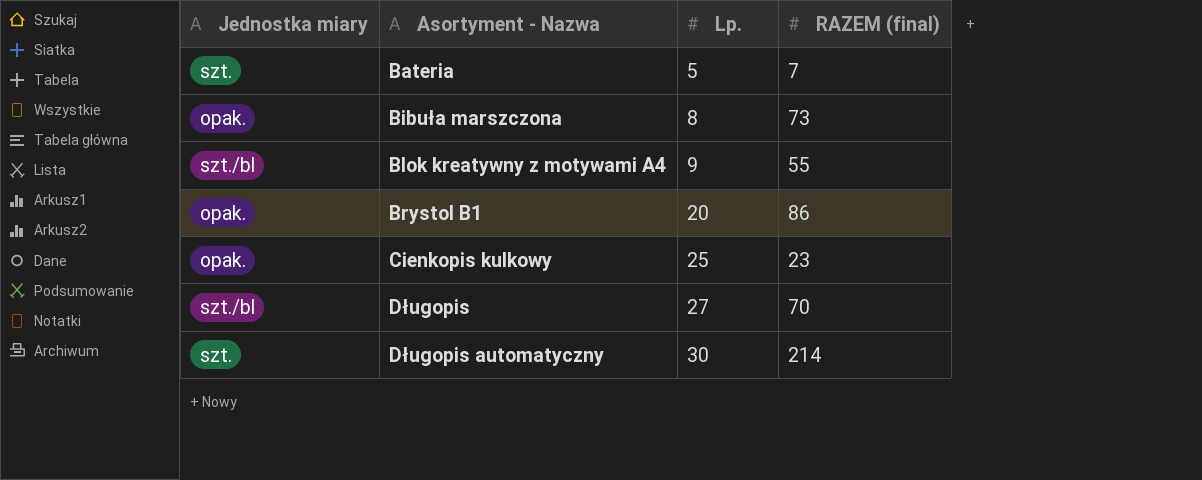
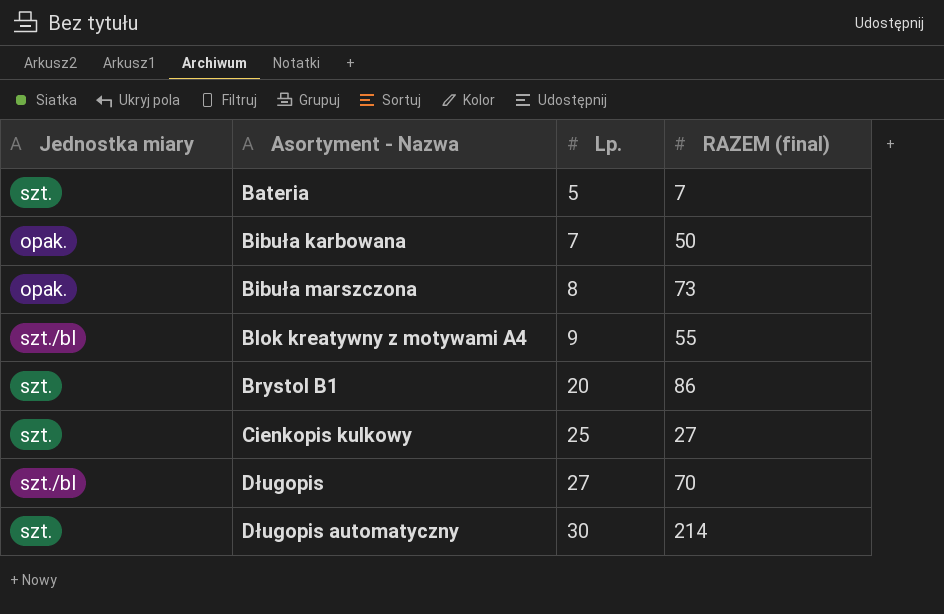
row Bibuła karbowana: none -> opak. | 7 | 50
Brystol B1 | Jednostka miary: opak. -> szt.
Cienkopis kulkowy | Jednostka miary: opak. -> szt.
Cienkopis kulkowy | RAZEM (final): 23 -> 27

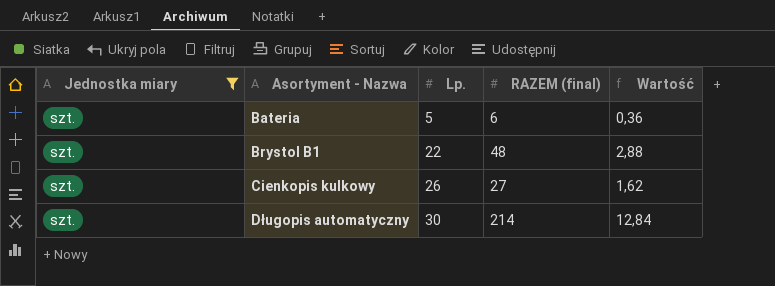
filter: none -> Jednostka miary = szt.
column Wartość | formula: none -> [RAZEM (final)] * 0,06
Bateria | RAZEM (final): 7 -> 6
Brystol B1 | Lp.: 20 -> 22
Brystol B1 | RAZEM (final): 86 -> 48
Cienkopis kulkowy | Lp.: 25 -> 26

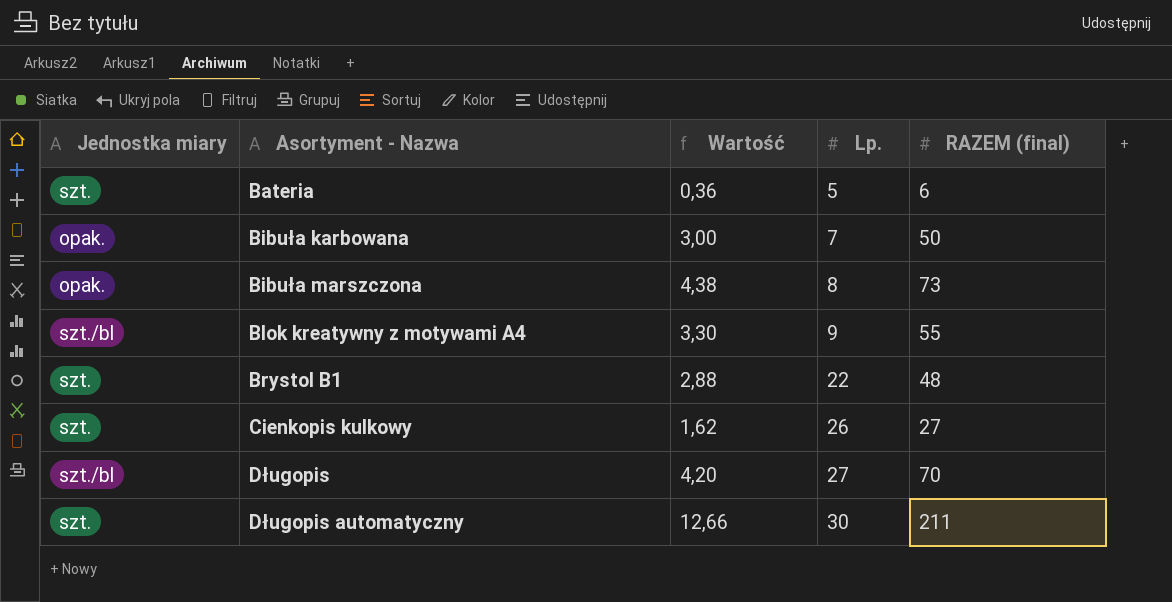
filter: Jednostka miary = szt. -> none
column Wartość | position: 5 -> 3
Długopis automatyczny | Wartość: 12,84 -> 12,66
Długopis automatyczny | RAZEM (final): 214 -> 211

